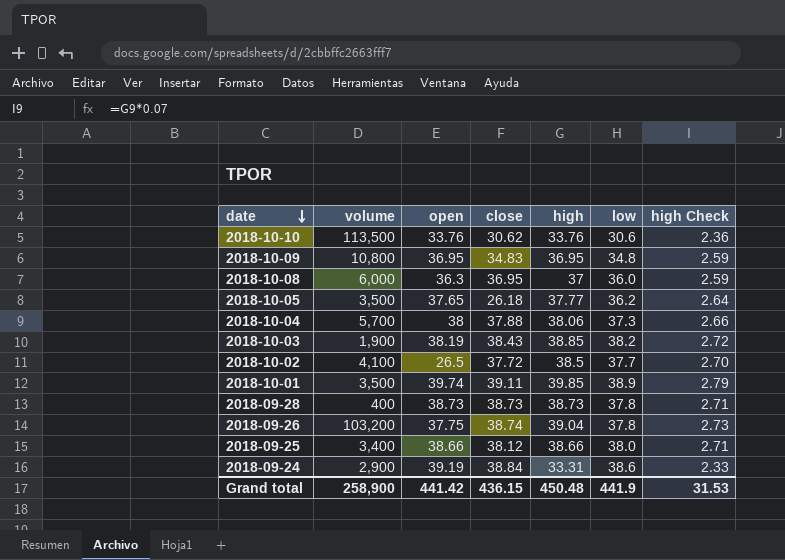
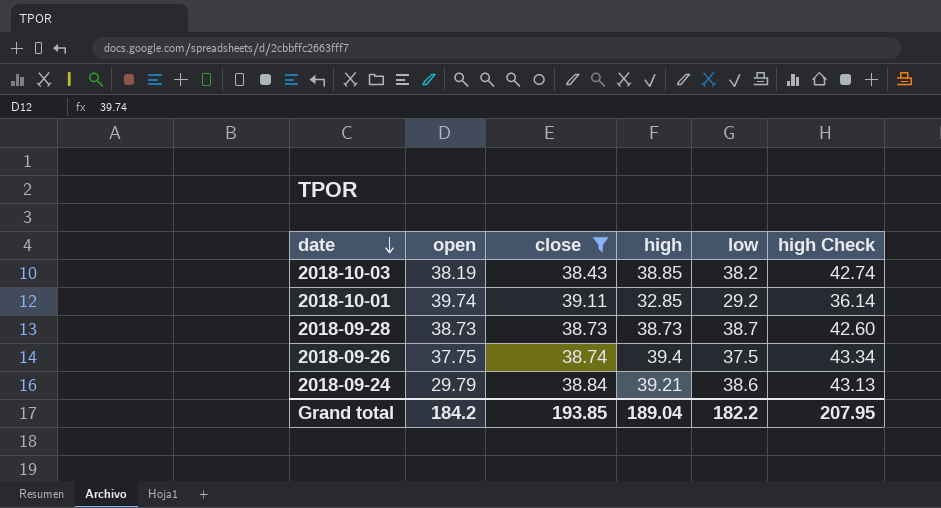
filter: none -> close >= 38.43
column volume | position: 2 -> none
column high Check | formula: [high] * 0.07 -> [high] * 1.1
2018-10-01 | high: 39.85 -> 32.85
2018-10-01 | low: 38.9 -> 29.2
2018-09-28 | low: 37.8 -> 38.7
2018-09-26 | high: 39.04 -> 39.4
2018-09-26 | low: 37.8 -> 37.5
2018-09-24 | open: 39.19 -> 29.79
2018-09-24 | high: 33.31 -> 39.21
Grand total | open: 441.42 -> 184.2
Grand total | close: 436.15 -> 193.85
Grand total | high: 450.48 -> 189.04
Grand total | low: 441.9 -> 182.2
Grand total | high Check: 31.53 -> 207.95

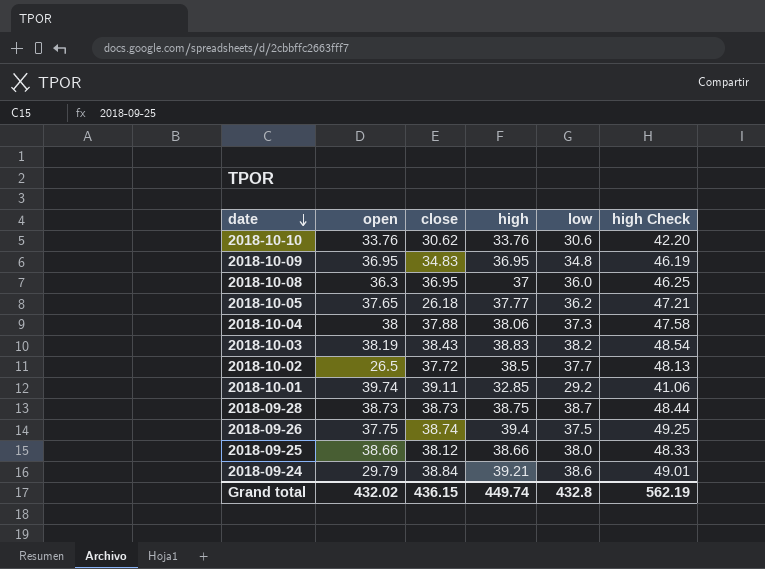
filter: close >= 38.43 -> none
column high Check | formula: [high] * 1.1 -> [high] * 1.25
2018-10-03 | high: 38.85 -> 38.83
2018-09-28 | high: 38.73 -> 38.75
Grand total | open: 184.2 -> 432.02
Grand total | close: 193.85 -> 436.15
Grand total | high: 189.04 -> 449.74
Grand total | low: 182.2 -> 432.8
Grand total | high Check: 207.95 -> 562.19

